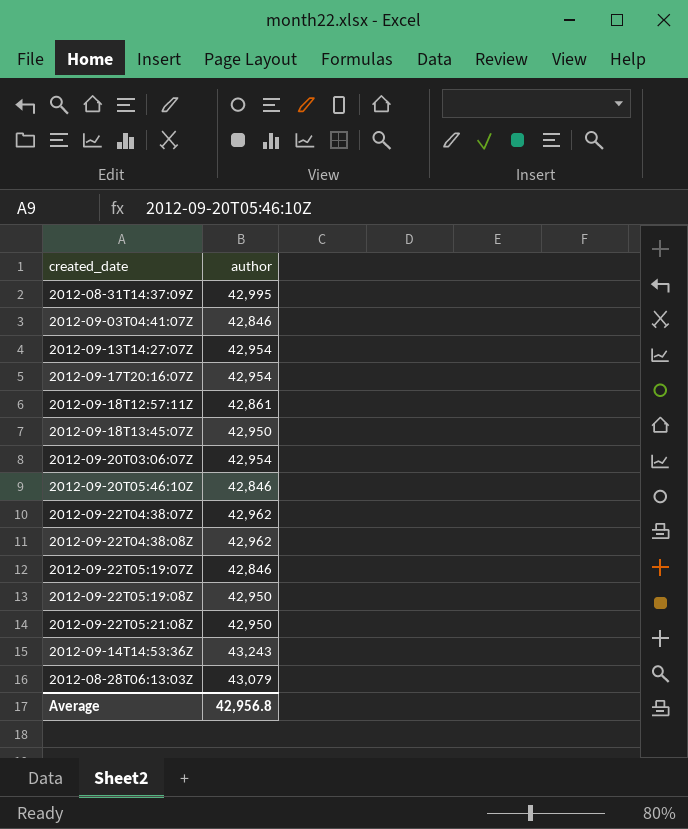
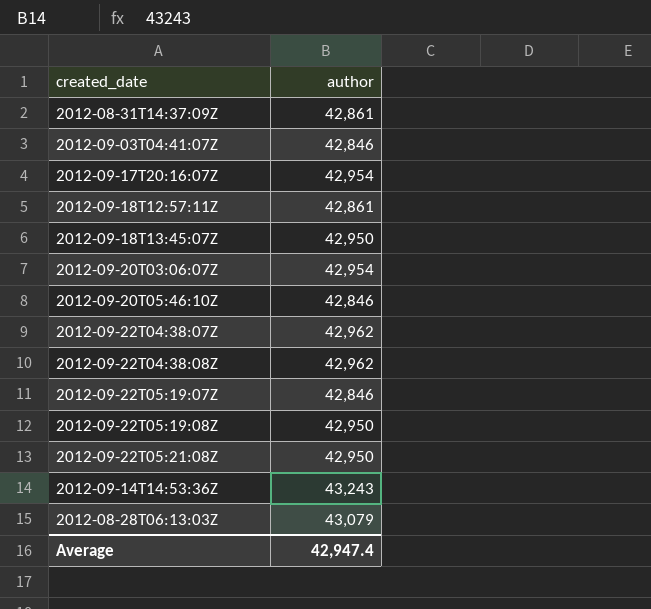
row 2012-09-13T14:27:07Z: 42,954 -> none
2012-08-31T14:37:09Z | author: 42,995 -> 42,861
Average | author: 42,956.8 -> 42,947.4

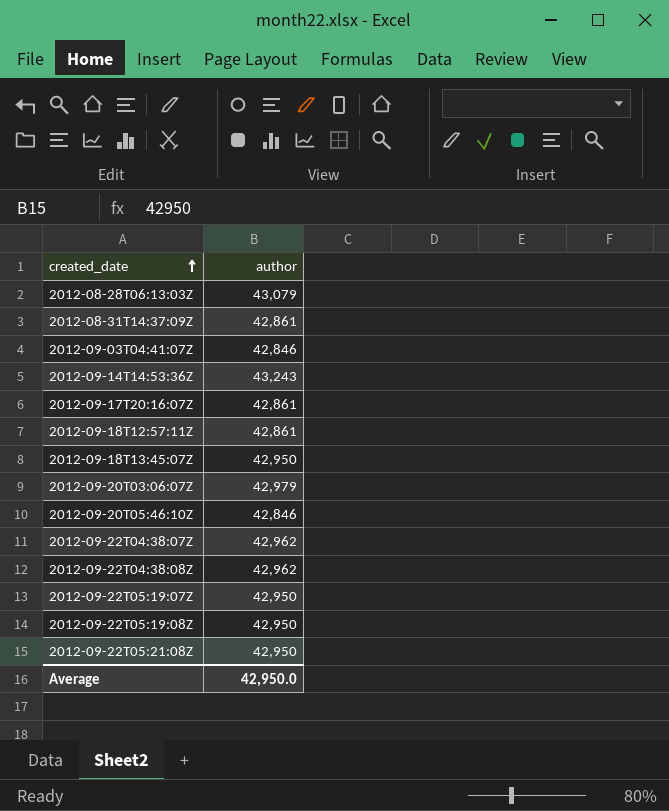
row order: none -> created_date ascending
2012-09-17T20:16:07Z | author: 42,954 -> 42,861
2012-09-20T03:06:07Z | author: 42,954 -> 42,979
2012-09-22T05:19:07Z | author: 42,846 -> 42,950
Average | author: 42,947.4 -> 42,950.0

